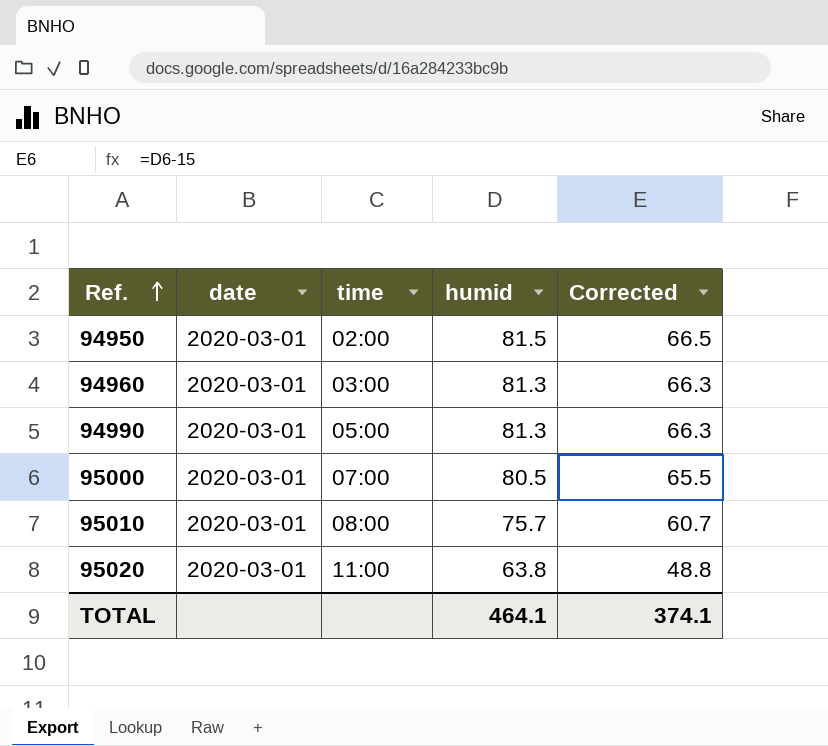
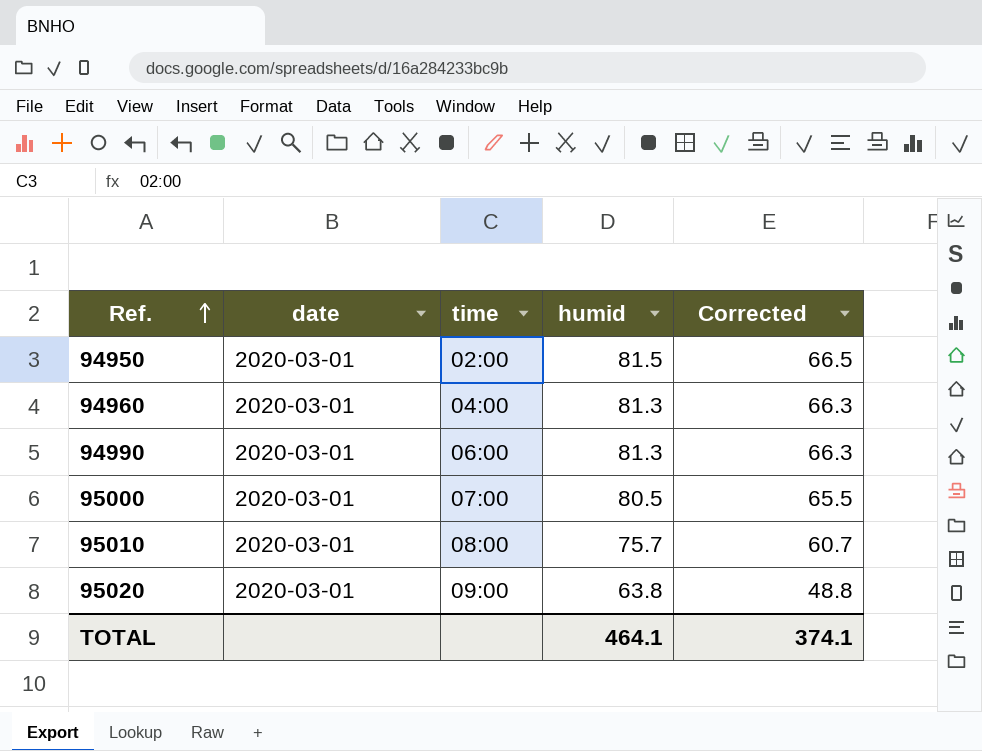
94960 | time: 03:00 -> 04:00
94990 | time: 05:00 -> 06:00
95020 | time: 11:00 -> 09:00

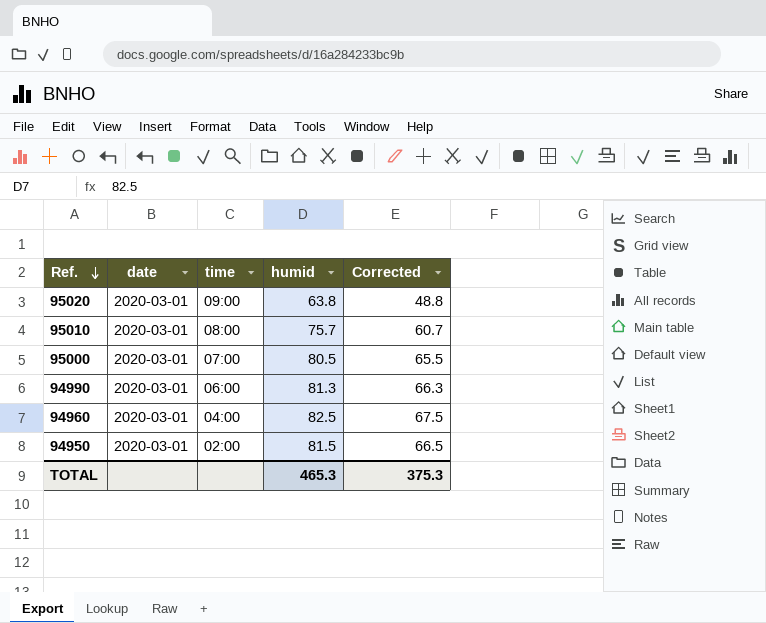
row order: Ref. ascending -> Ref. descending
94960 | humid: 81.3 -> 82.5
94960 | Corrected: 66.3 -> 67.5
TOTAL | humid: 464.1 -> 465.3
TOTAL | Corrected: 374.1 -> 375.3

